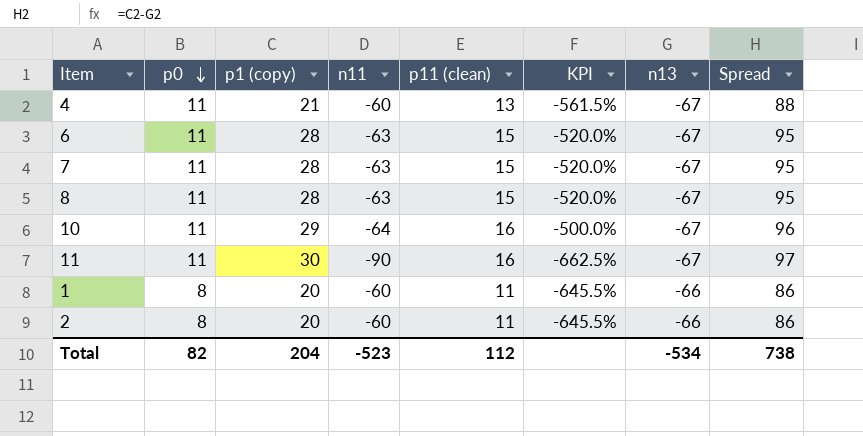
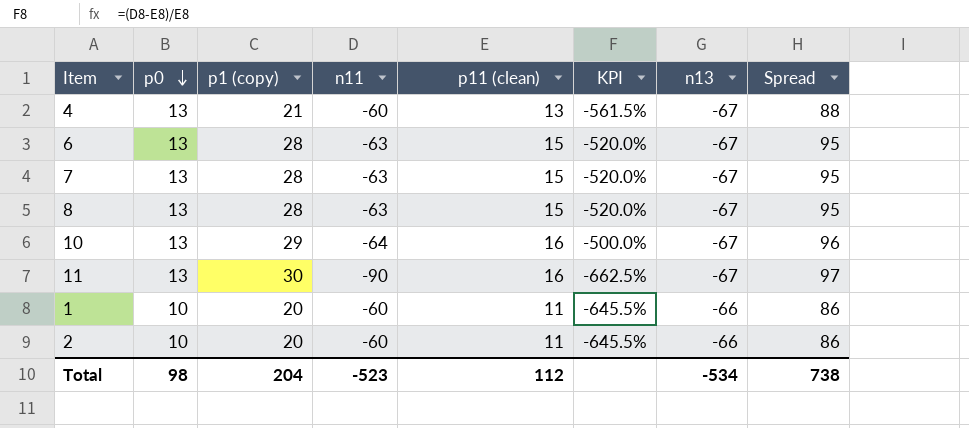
4 | p0: 11 -> 13
6 | p0: 11 -> 13
7 | p0: 11 -> 13
8 | p0: 11 -> 13
10 | p0: 11 -> 13
11 | p0: 11 -> 13
1 | p0: 8 -> 10
2 | p0: 8 -> 10
Total | p0: 82 -> 98

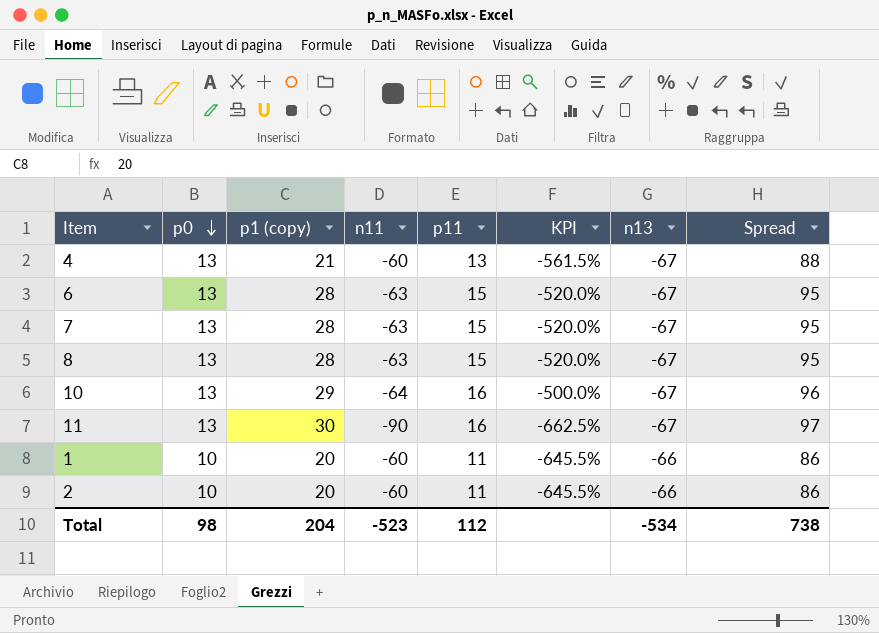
column name: p11 (clean) -> p11

